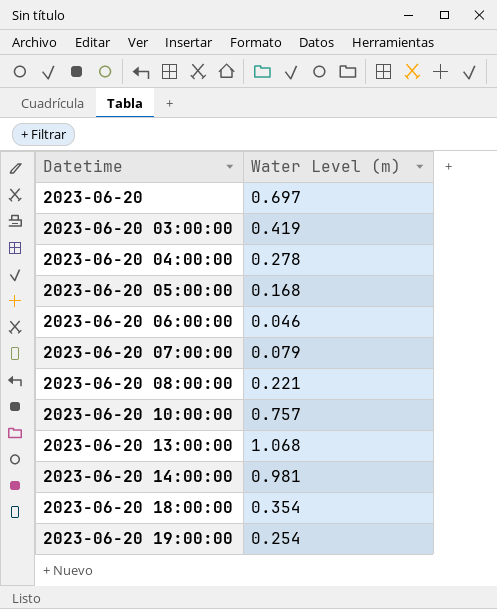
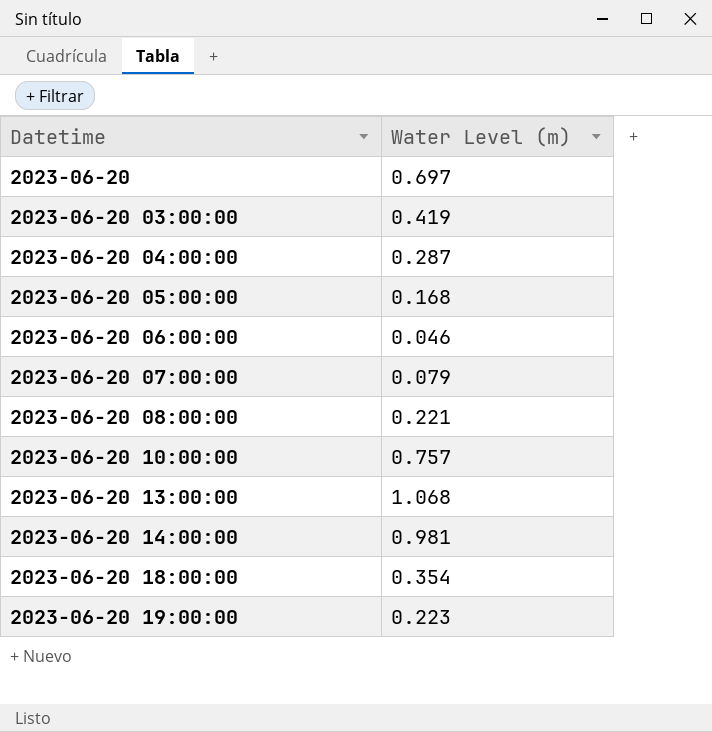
2023-06-20 04:00:00 | Water Level (m): 0.278 -> 0.287
2023-06-20 19:00:00 | Water Level (m): 0.254 -> 0.223

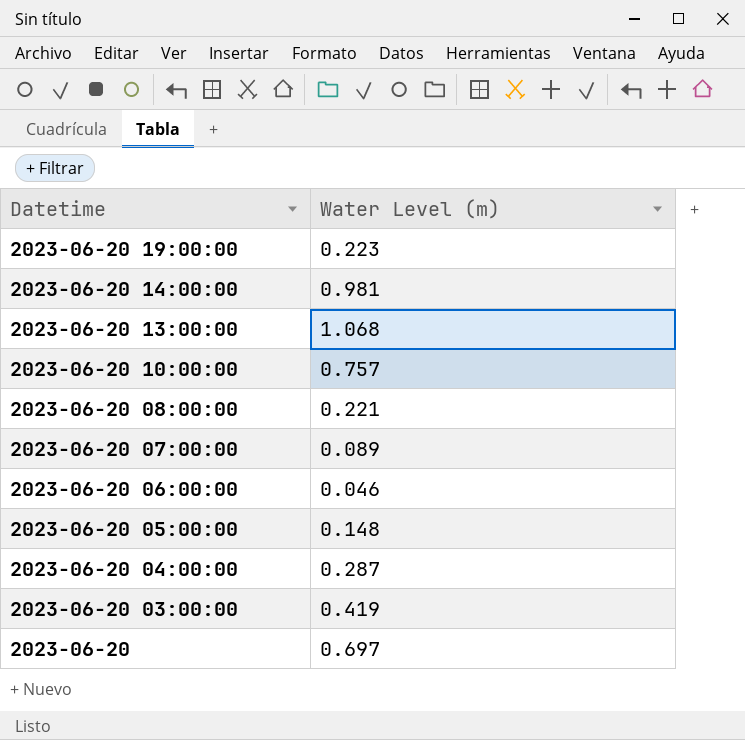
row order: Datetime ascending -> Datetime descending
row 2023-06-20 18:00:00: 0.354 -> none
2023-06-20 07:00:00 | Water Level (m): 0.079 -> 0.089
2023-06-20 05:00:00 | Water Level (m): 0.168 -> 0.148

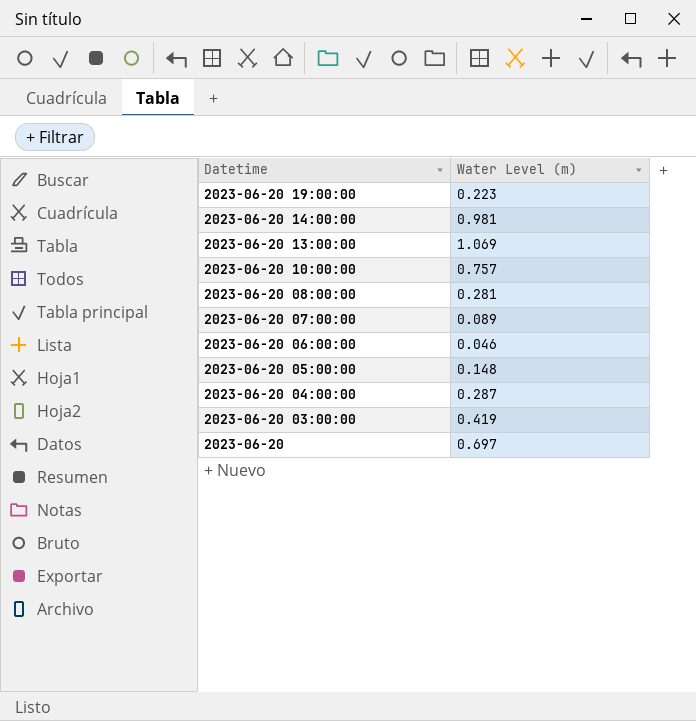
2023-06-20 13:00:00 | Water Level (m): 1.068 -> 1.069
2023-06-20 08:00:00 | Water Level (m): 0.221 -> 0.281

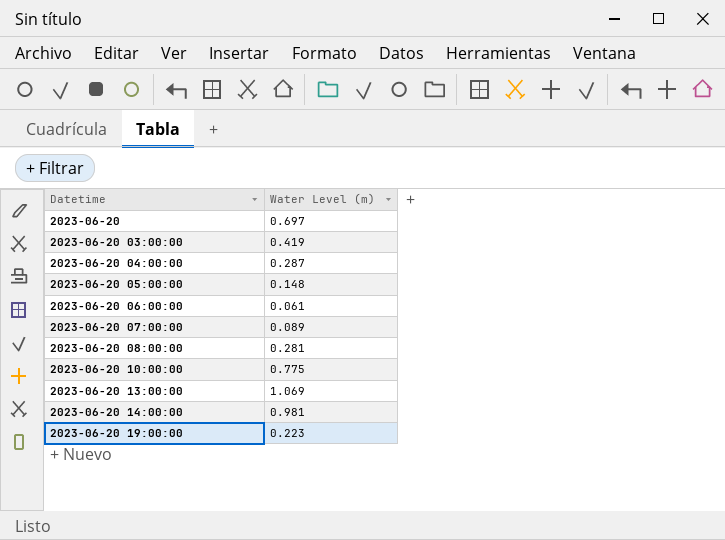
row order: Datetime descending -> Datetime ascending
2023-06-20 06:00:00 | Water Level (m): 0.046 -> 0.061
2023-06-20 10:00:00 | Water Level (m): 0.757 -> 0.775

